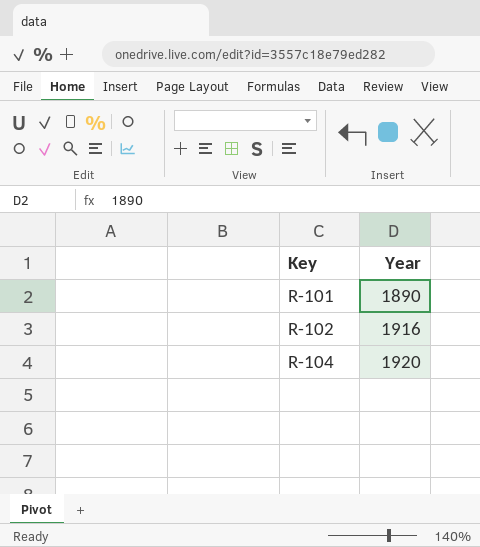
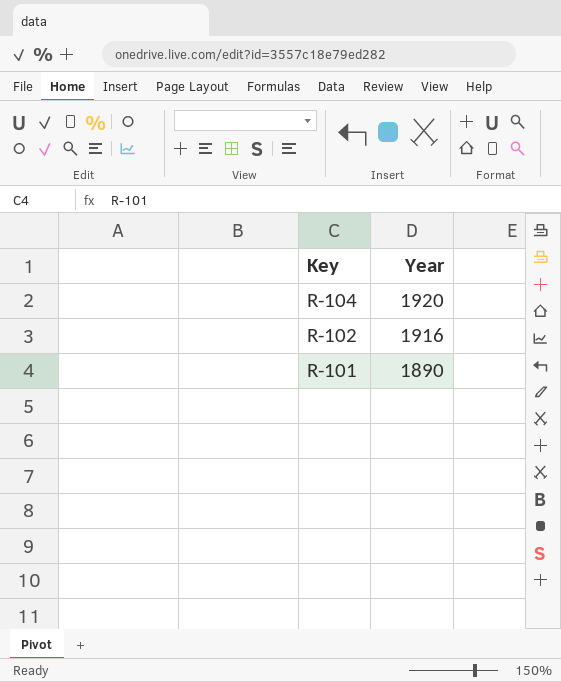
row order: Key ascending -> Key descending

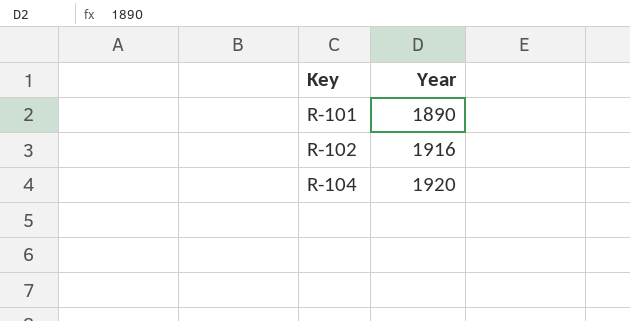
row order: Key descending -> Key ascending

